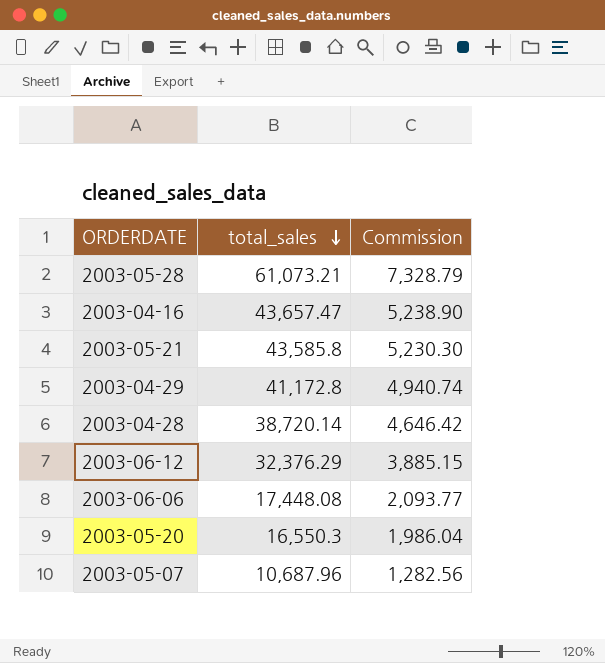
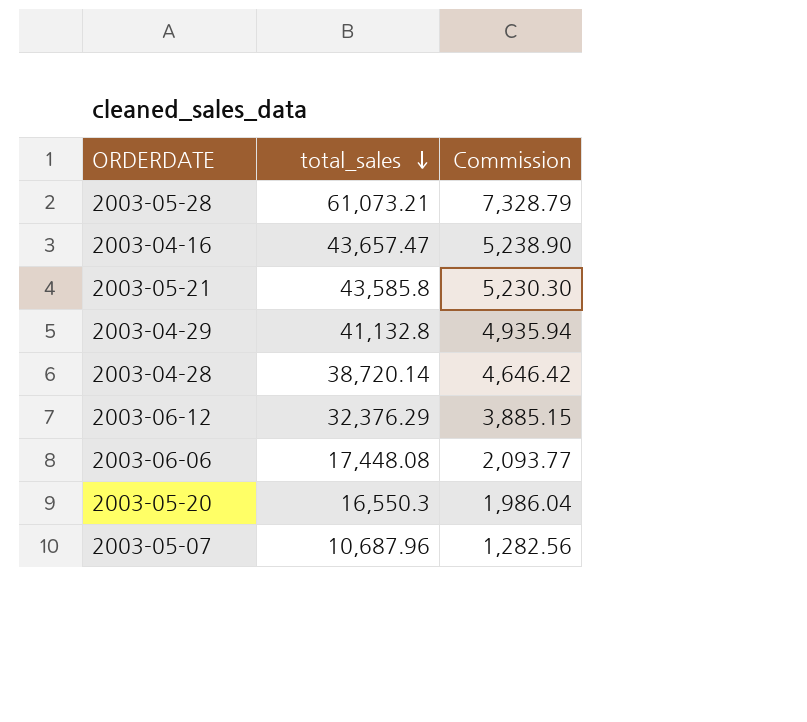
2003-04-29 | total_sales: 41,172.8 -> 41,132.8
2003-04-29 | Commission: 4,940.74 -> 4,935.94

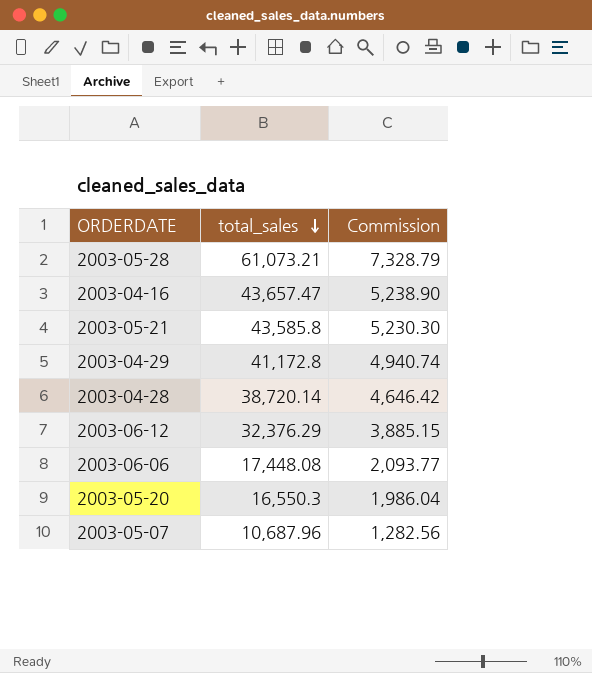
2003-04-29 | total_sales: 41,132.8 -> 41,172.8
2003-04-29 | Commission: 4,935.94 -> 4,940.74

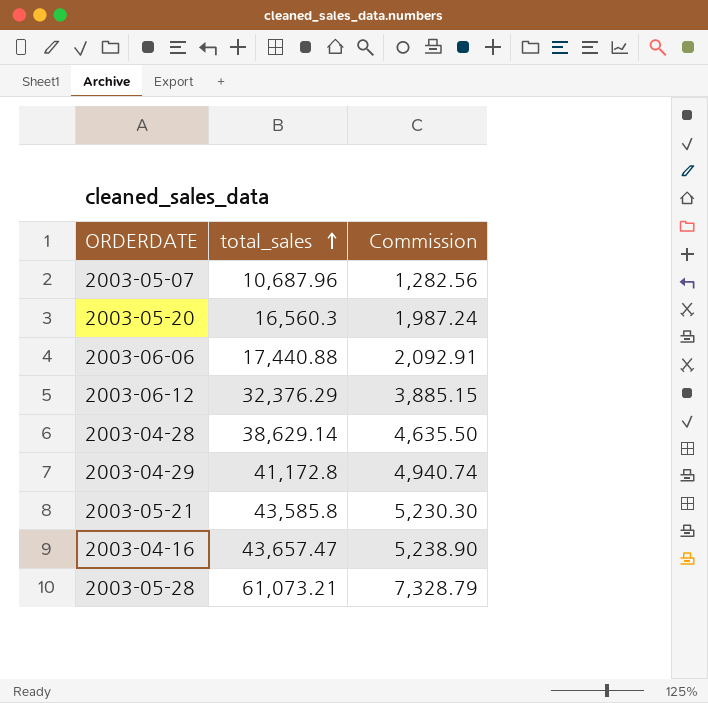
row order: total_sales descending -> total_sales ascending
2003-05-20 | total_sales: 16,550.3 -> 16,560.3
2003-05-20 | Commission: 1,986.04 -> 1,987.24
2003-06-06 | total_sales: 17,448.08 -> 17,440.88
2003-06-06 | Commission: 2,093.77 -> 2,092.91
2003-04-28 | total_sales: 38,720.14 -> 38,629.14
2003-04-28 | Commission: 4,646.42 -> 4,635.50

